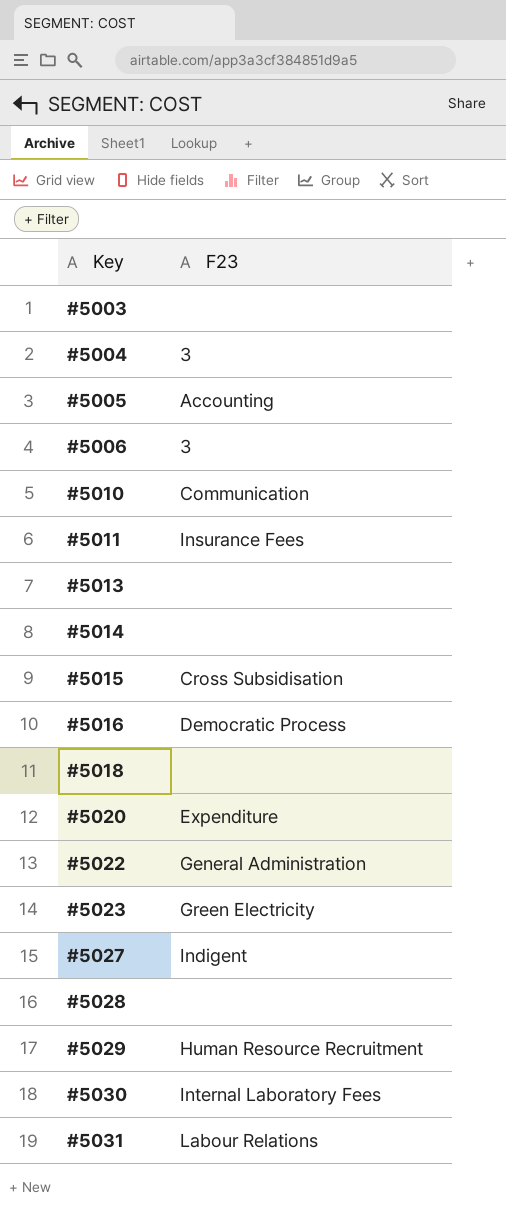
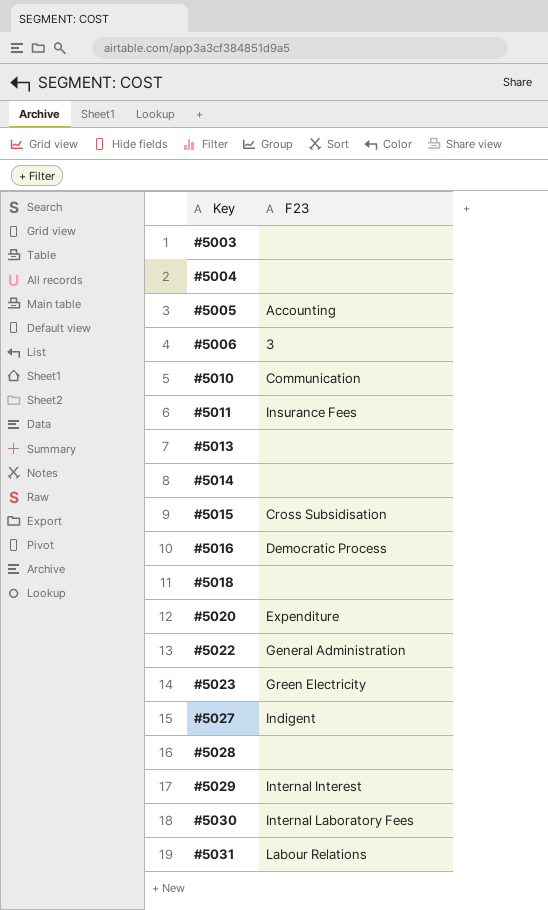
#5004 | F23: 3 -> none
#5029 | F23: Human Resource Recruitment -> Internal Interest

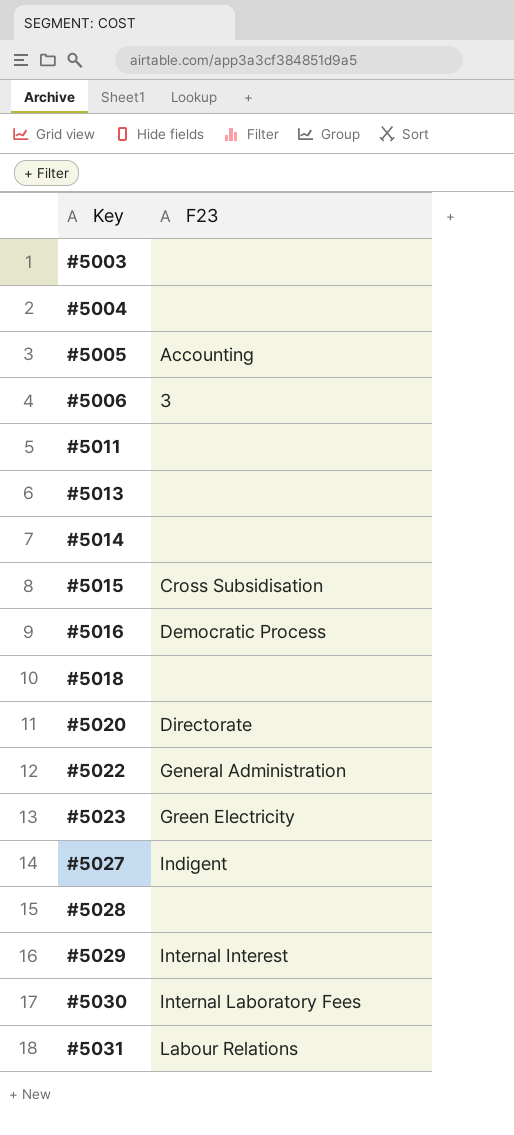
row #5010: Communication -> none
#5011 | F23: Insurance Fees -> none
#5020 | F23: Expenditure -> Directorate

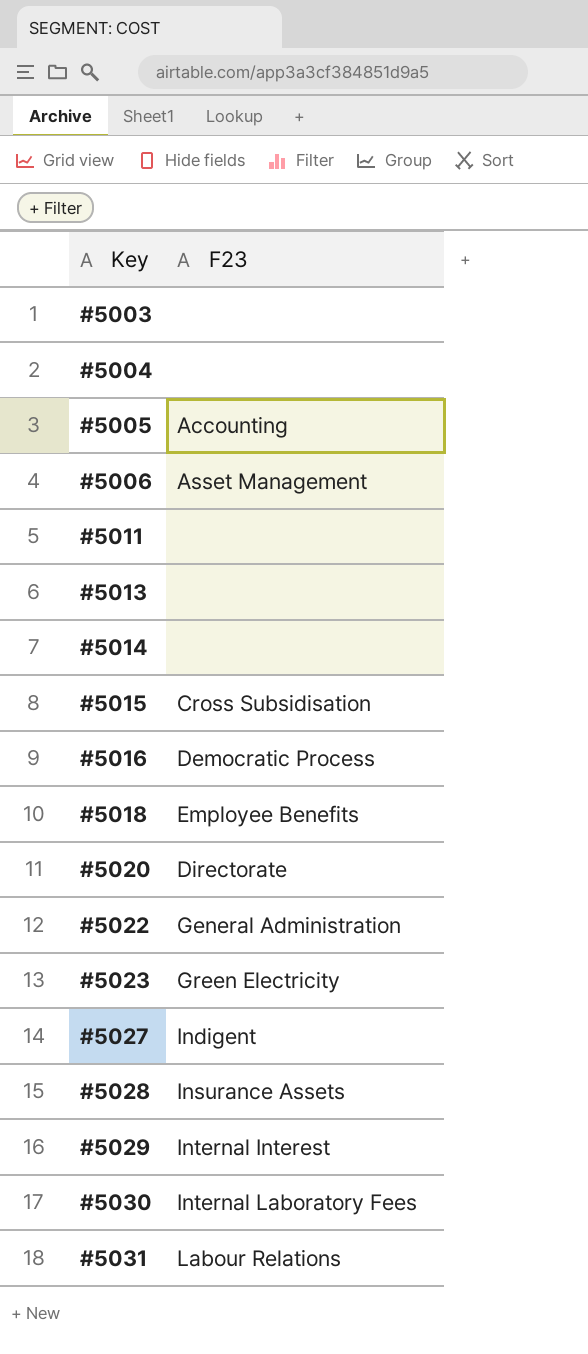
#5006 | F23: 3 -> Asset Management
#5018 | F23: none -> Employee Benefits
#5028 | F23: none -> Insurance Assets

